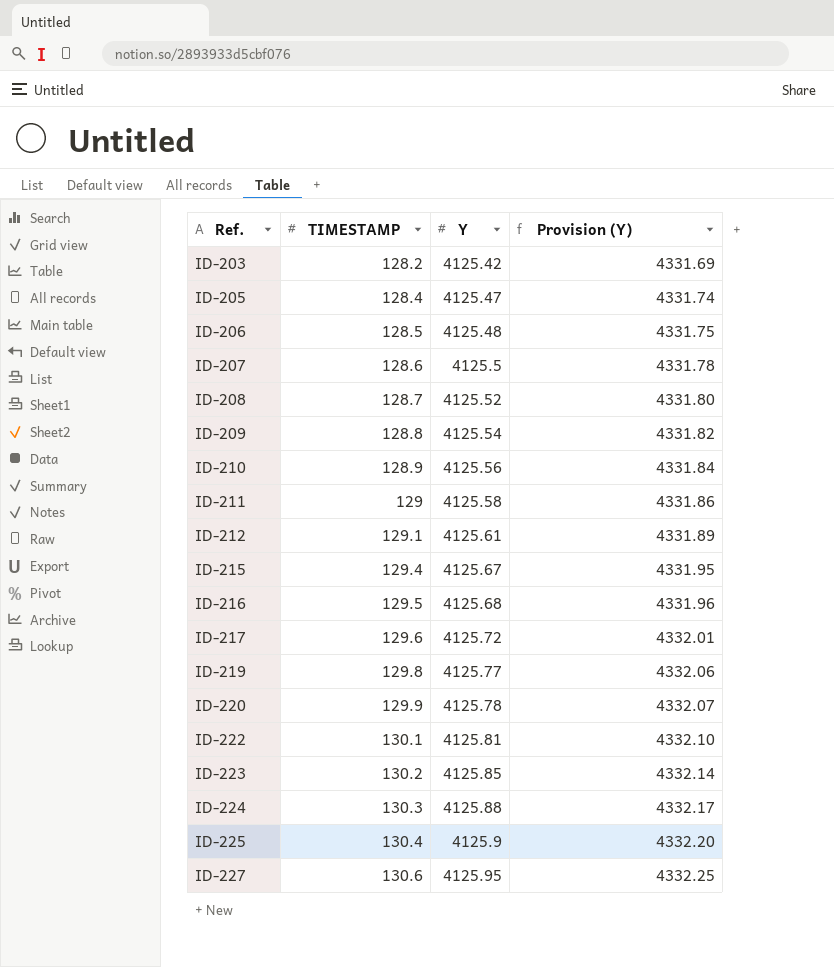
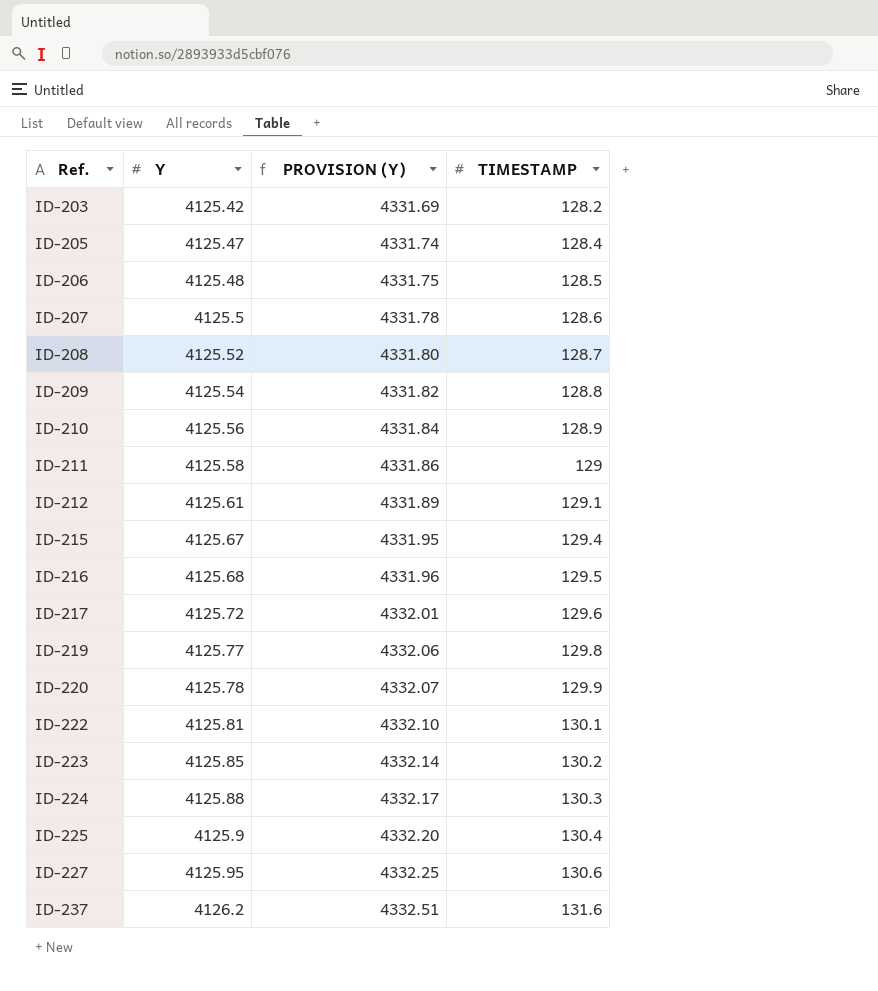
column name: Provision (Y) -> PROVISION (Y)
column TIMESTAMP | position: 2 -> 4
row ID-237: none -> 4126.2 | 4332.51 | 131.6

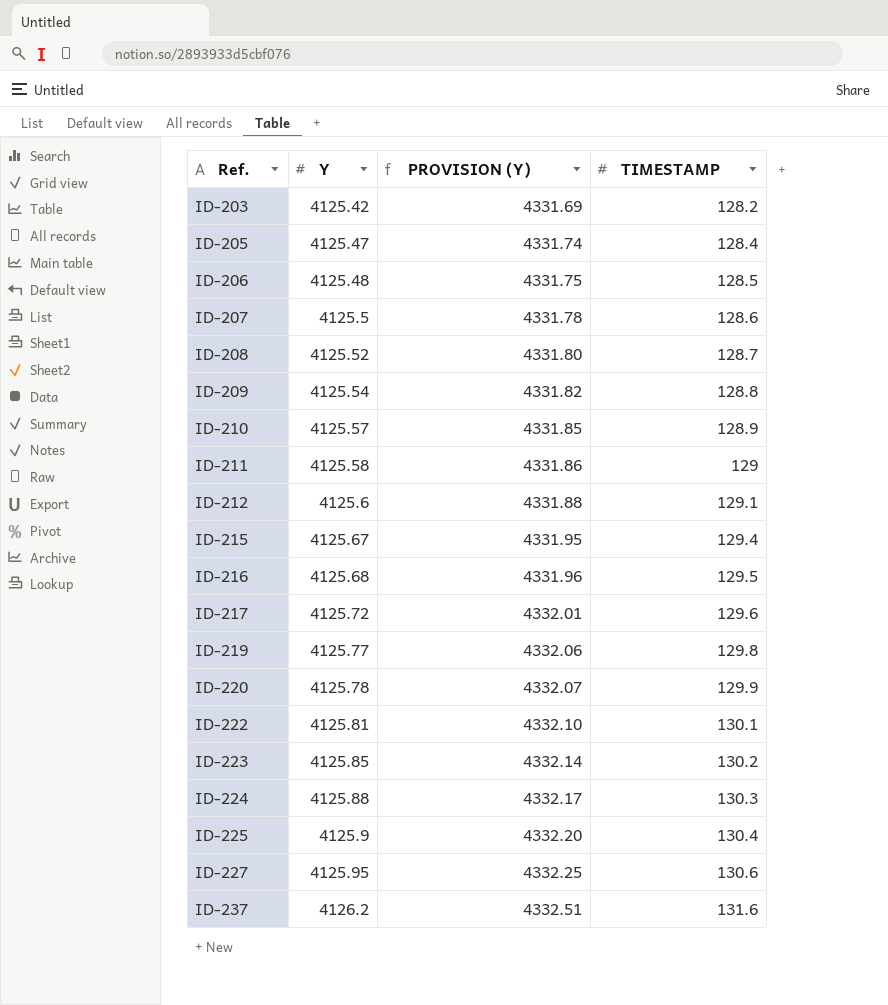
ID-210 | Y: 4125.56 -> 4125.57
ID-210 | PROVISION (Y): 4331.84 -> 4331.85
ID-212 | Y: 4125.61 -> 4125.6
ID-212 | PROVISION (Y): 4331.89 -> 4331.88

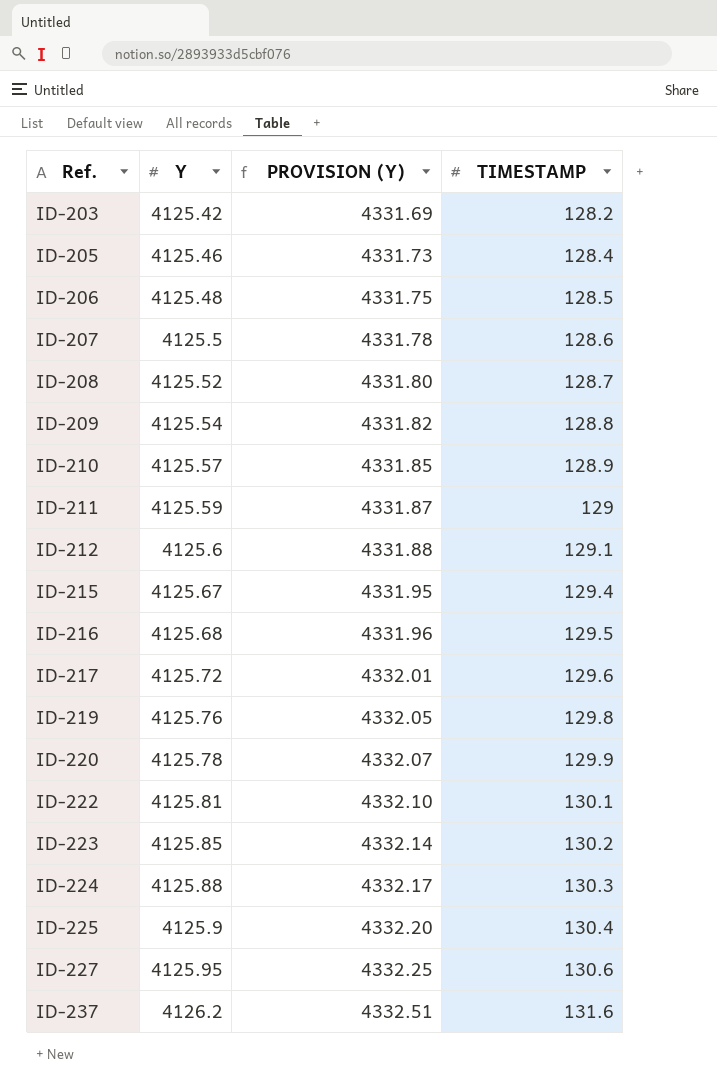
ID-205 | Y: 4125.47 -> 4125.46
ID-205 | PROVISION (Y): 4331.74 -> 4331.73
ID-211 | Y: 4125.58 -> 4125.59
ID-211 | PROVISION (Y): 4331.86 -> 4331.87
ID-219 | Y: 4125.77 -> 4125.76
ID-219 | PROVISION (Y): 4332.06 -> 4332.05

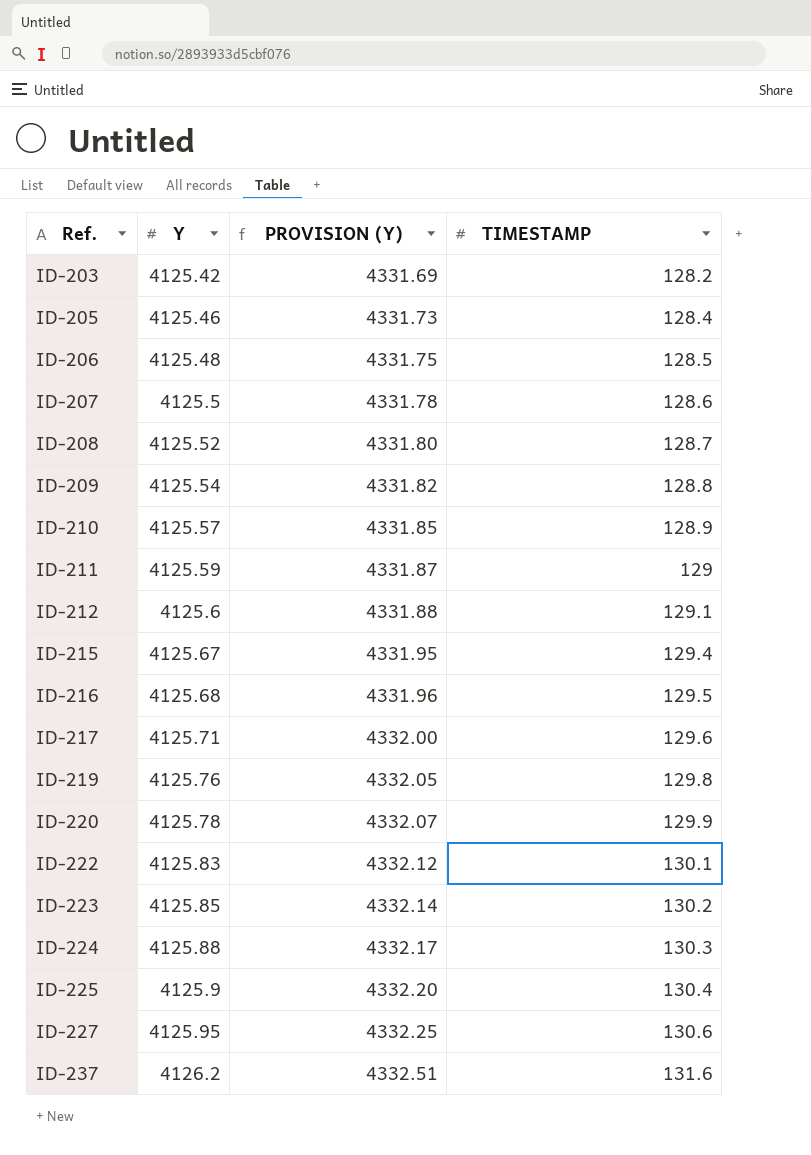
ID-217 | Y: 4125.72 -> 4125.71
ID-217 | PROVISION (Y): 4332.01 -> 4332.00
ID-222 | Y: 4125.81 -> 4125.83
ID-222 | PROVISION (Y): 4332.10 -> 4332.12

